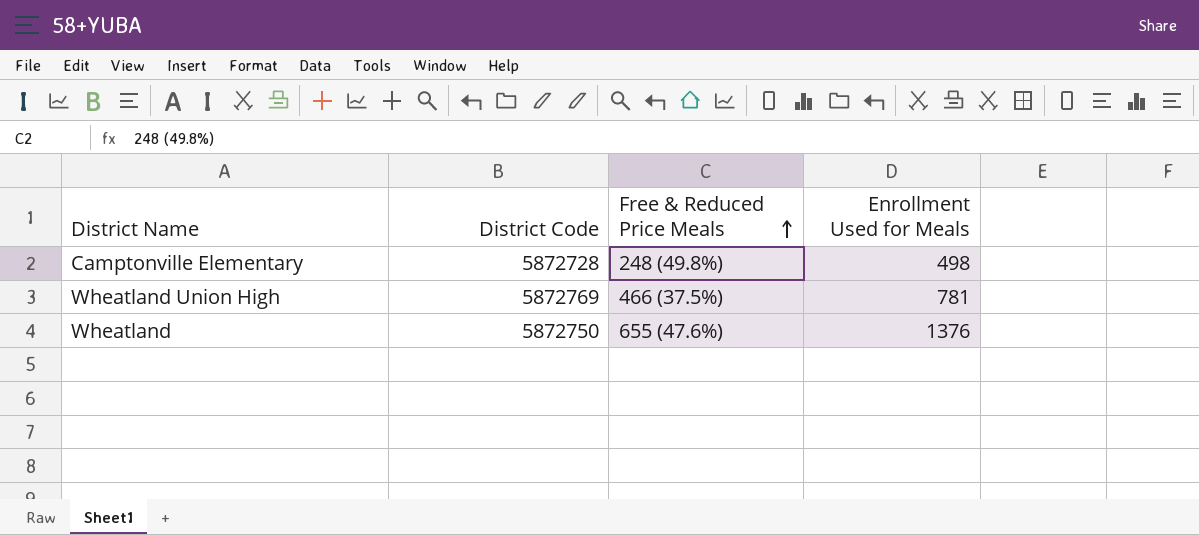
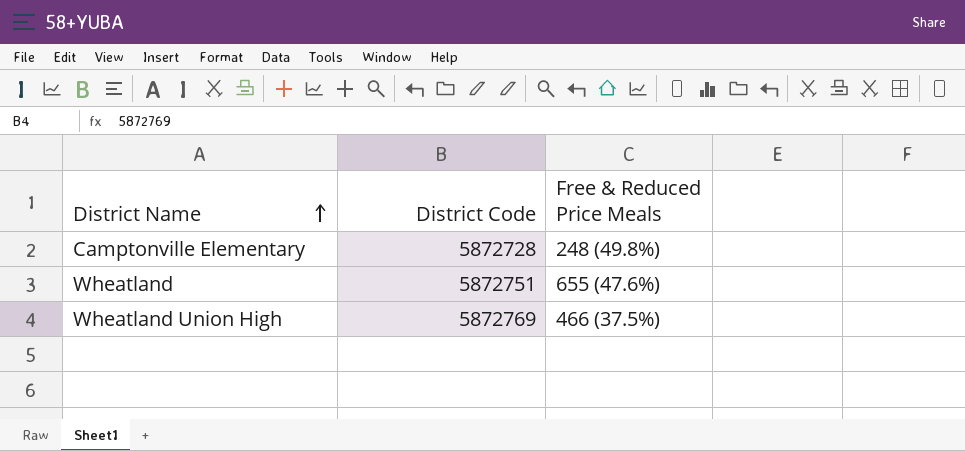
row order: Free & Reduced Price Meals ascending -> District Name ascending
column Enrollment Used for Meals | position: 4 -> none
Wheatland | District Code: 5872750 -> 5872751

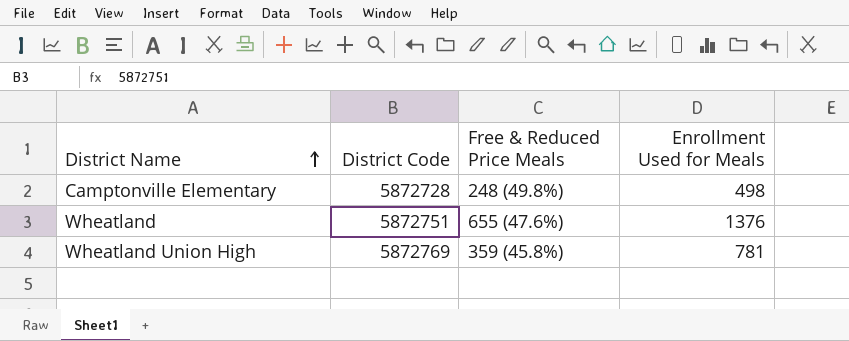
column Enrollment Used for Meals | position: none -> 4
Wheatland Union High | Free & Reduced Price Meals: 466 (37.5%) -> 359 (45.8%)

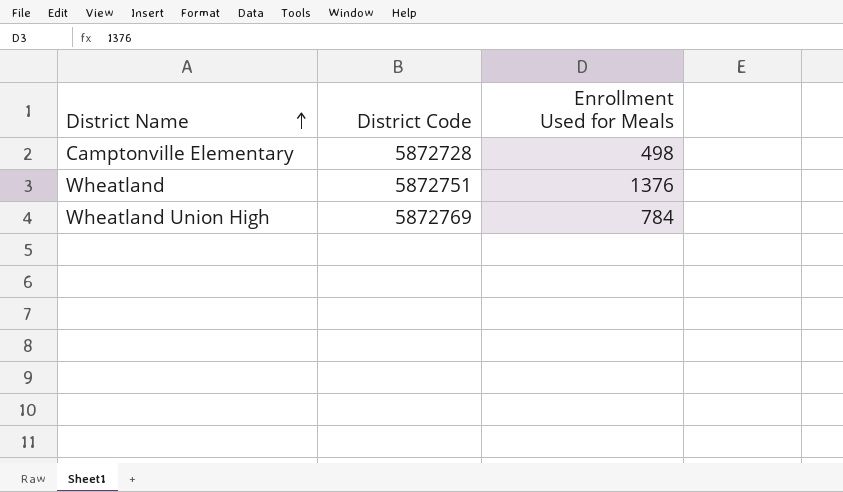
column Free & Reduced Price Meals | position: 3 -> none
Wheatland Union High | Enrollment Used for Meals: 781 -> 784

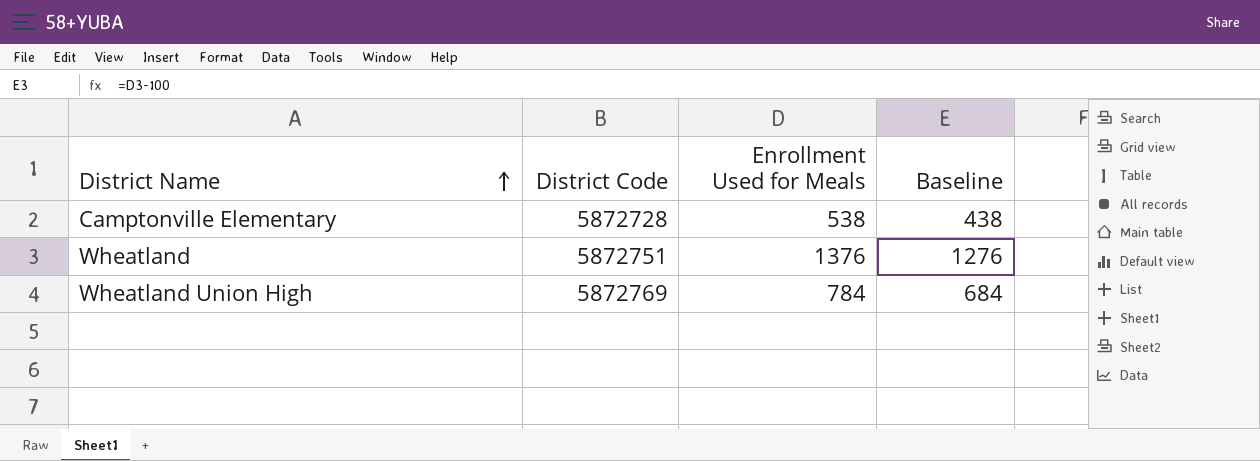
column Baseline | formula: none -> [Enrollment Used for Meals] - 100
Camptonville Elementary | Enrollment Used for Meals: 498 -> 538

